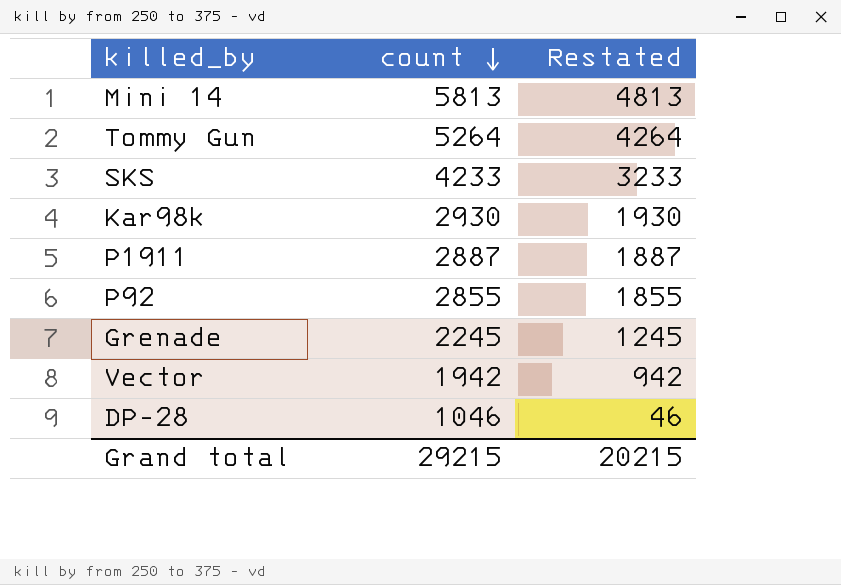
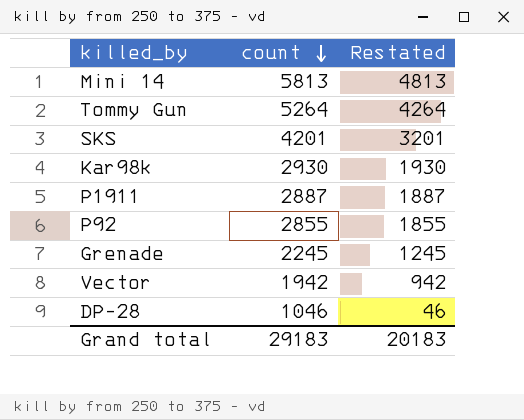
SKS | count: 4233 -> 4201
SKS | Restated: 3233 -> 3201
Grand total | count: 29215 -> 29183
Grand total | Restated: 20215 -> 20183

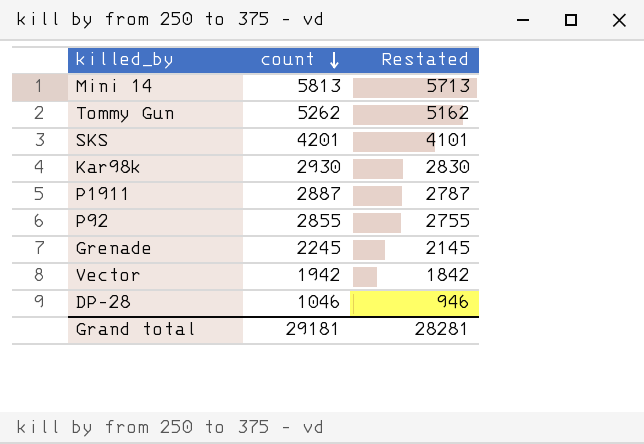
column Restated | formula: [count] - 1000 -> [count] - 100
Tommy Gun | count: 5264 -> 5262
Grand total | count: 29183 -> 29181
Grand total | Restated: 20183 -> 28281

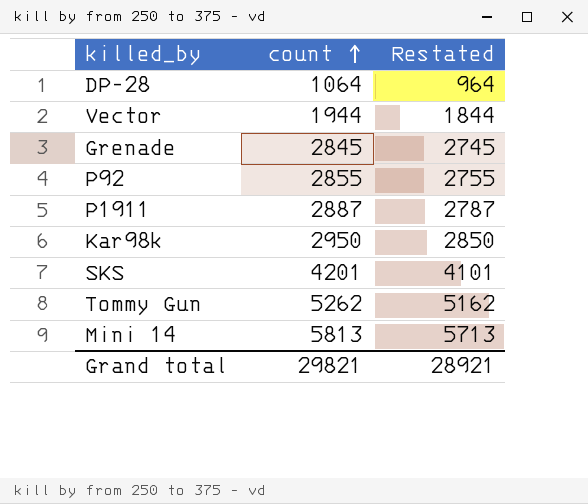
row order: count descending -> count ascending
DP-28 | count: 1046 -> 1064
DP-28 | Restated: 946 -> 964
Vector | count: 1942 -> 1944
Vector | Restated: 1842 -> 1844
Grenade | count: 2245 -> 2845
Grenade | Restated: 2145 -> 2745
Kar98k | count: 2930 -> 2950
Kar98k | Restated: 2830 -> 2850
Grand total | count: 29181 -> 29821
Grand total | Restated: 28281 -> 28921

